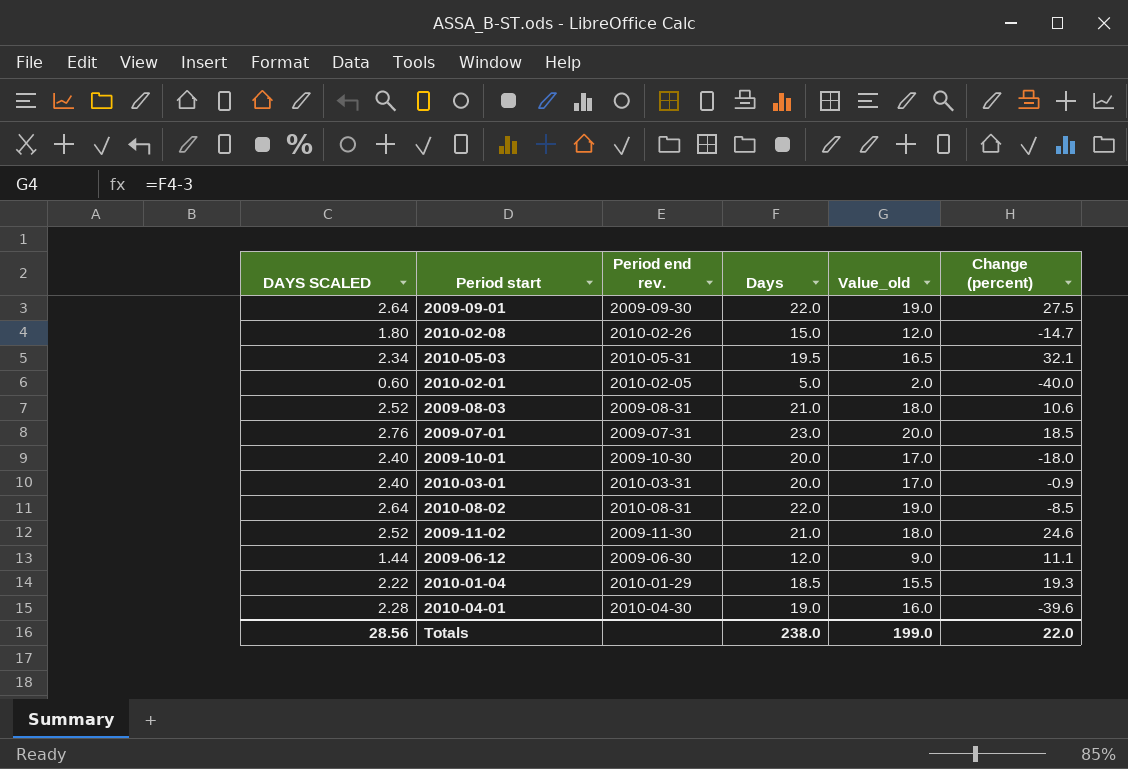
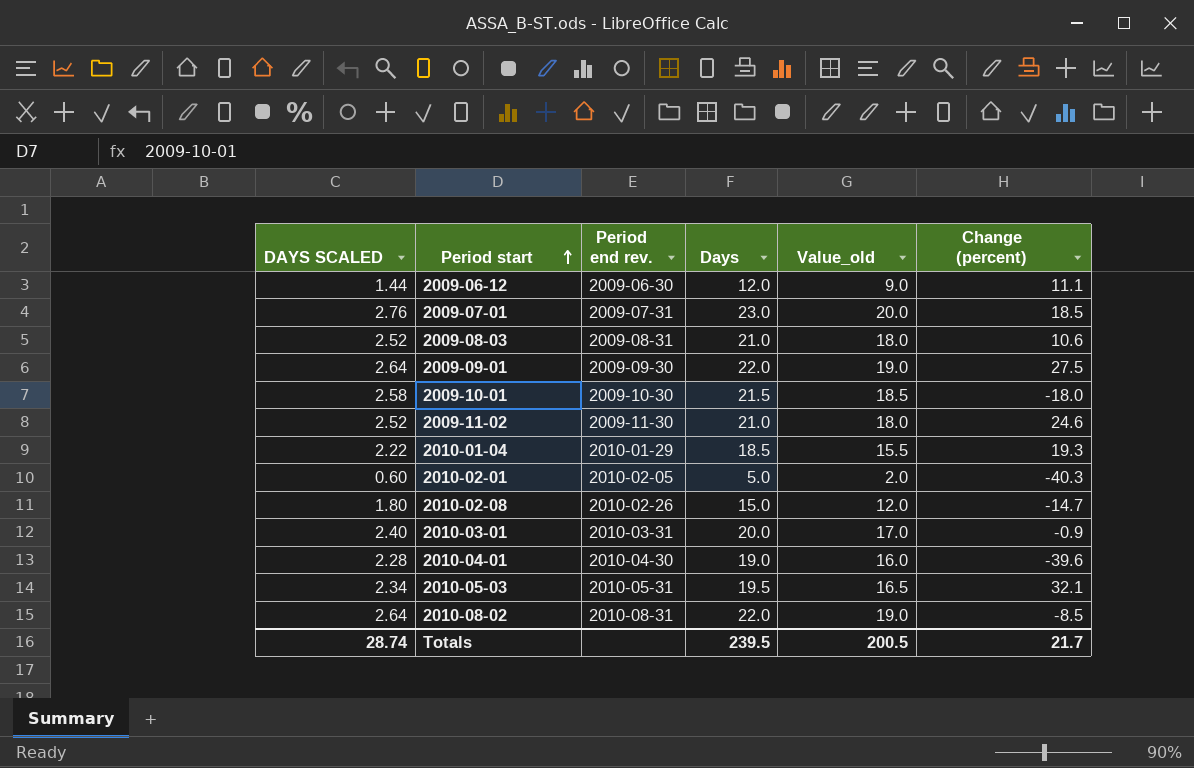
row order: none -> Period start ascending
2009-10-01 | DAYS SCALED: 2.40 -> 2.58
2009-10-01 | Days: 20.0 -> 21.5
2009-10-01 | Value_old: 17.0 -> 18.5
2010-02-01 | Change (percent): -40.0 -> -40.3
Totals | DAYS SCALED: 28.56 -> 28.74
Totals | Days: 238.0 -> 239.5
Totals | Value_old: 199.0 -> 200.5
Totals | Change (percent): 22.0 -> 21.7

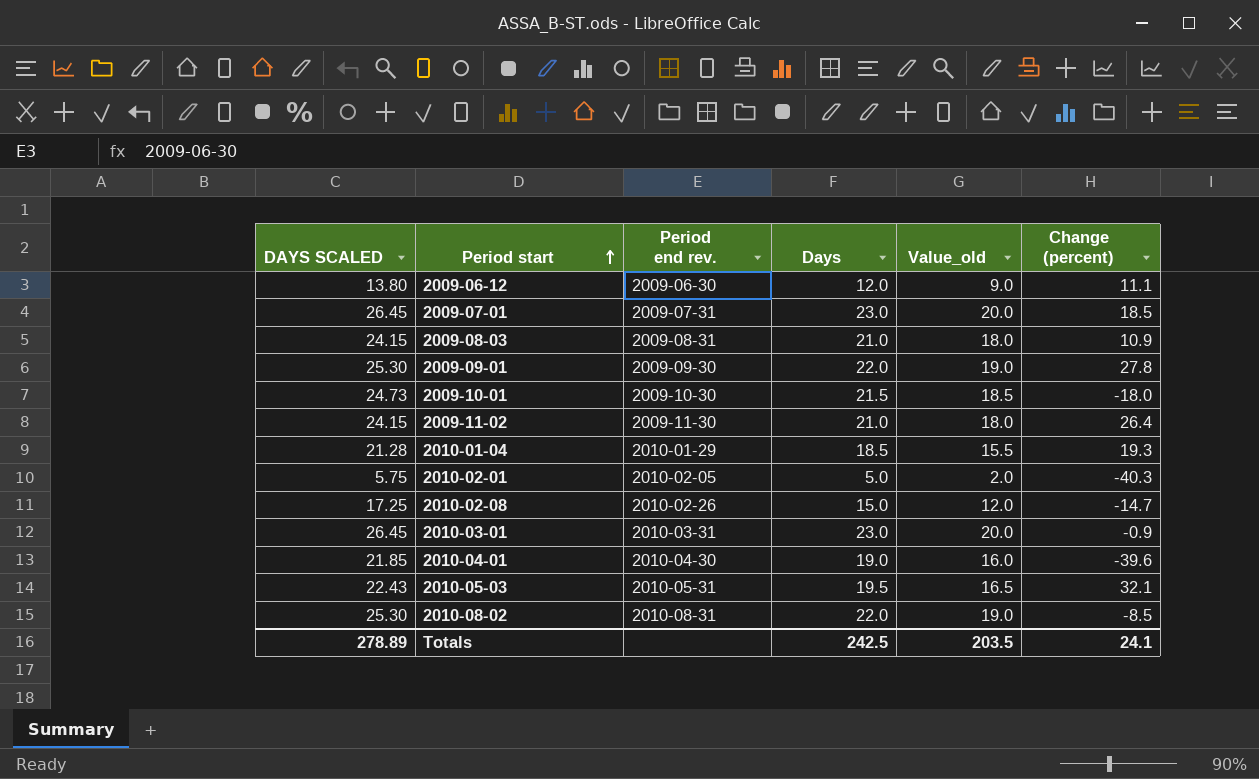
column DAYS SCALED | formula: [Days] * 0.12 -> [Days] * 1.15
2009-08-03 | Change (percent): 10.6 -> 10.9
2009-09-01 | Change (percent): 27.5 -> 27.8
2009-11-02 | Change (percent): 24.6 -> 26.4
2010-03-01 | Days: 20.0 -> 23.0
2010-03-01 | Value_old: 17.0 -> 20.0
Totals | DAYS SCALED: 28.74 -> 278.89
Totals | Days: 239.5 -> 242.5
Totals | Value_old: 200.5 -> 203.5
Totals | Change (percent): 21.7 -> 24.1

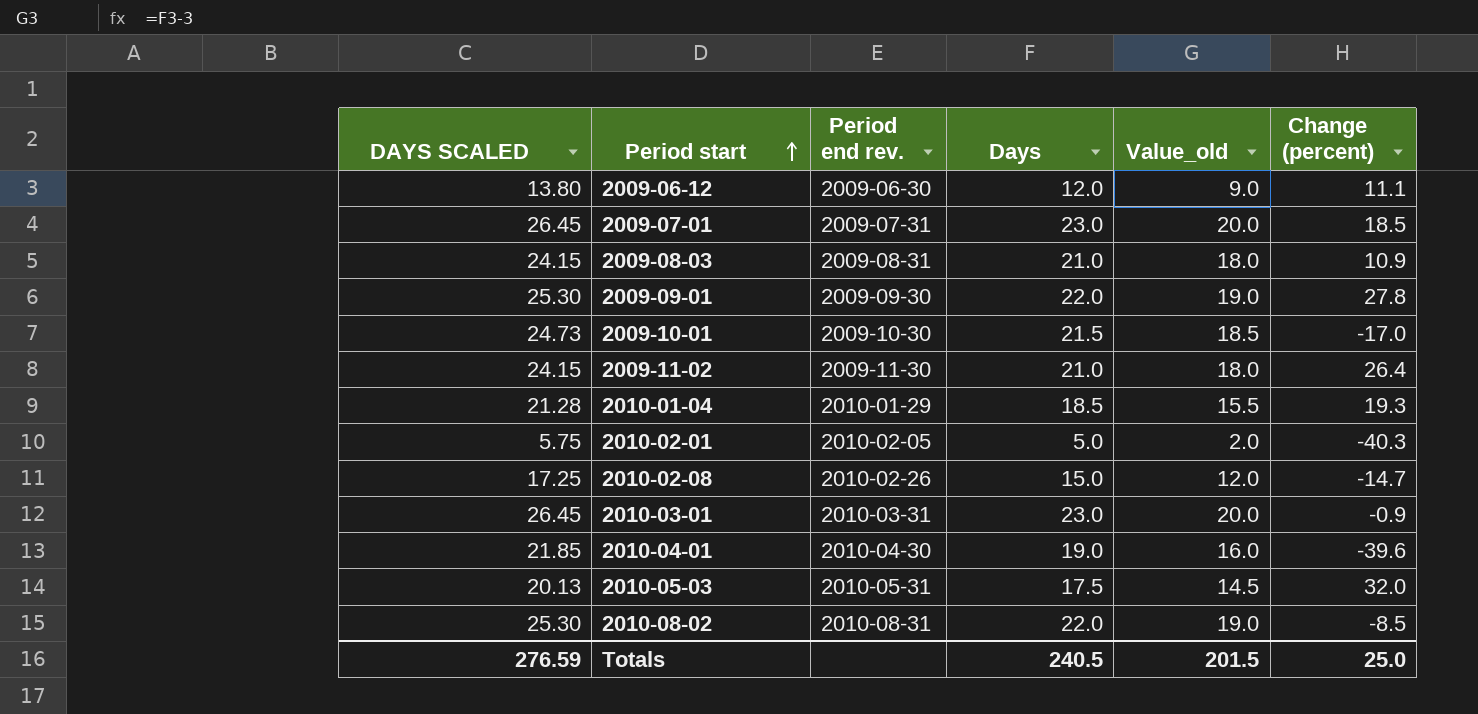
2009-10-01 | Change (percent): -18.0 -> -17.0
2010-05-03 | DAYS SCALED: 22.43 -> 20.13
2010-05-03 | Days: 19.5 -> 17.5
2010-05-03 | Value_old: 16.5 -> 14.5
2010-05-03 | Change (percent): 32.1 -> 32.0
Totals | DAYS SCALED: 278.89 -> 276.59
Totals | Days: 242.5 -> 240.5
Totals | Value_old: 203.5 -> 201.5
Totals | Change (percent): 24.1 -> 25.0

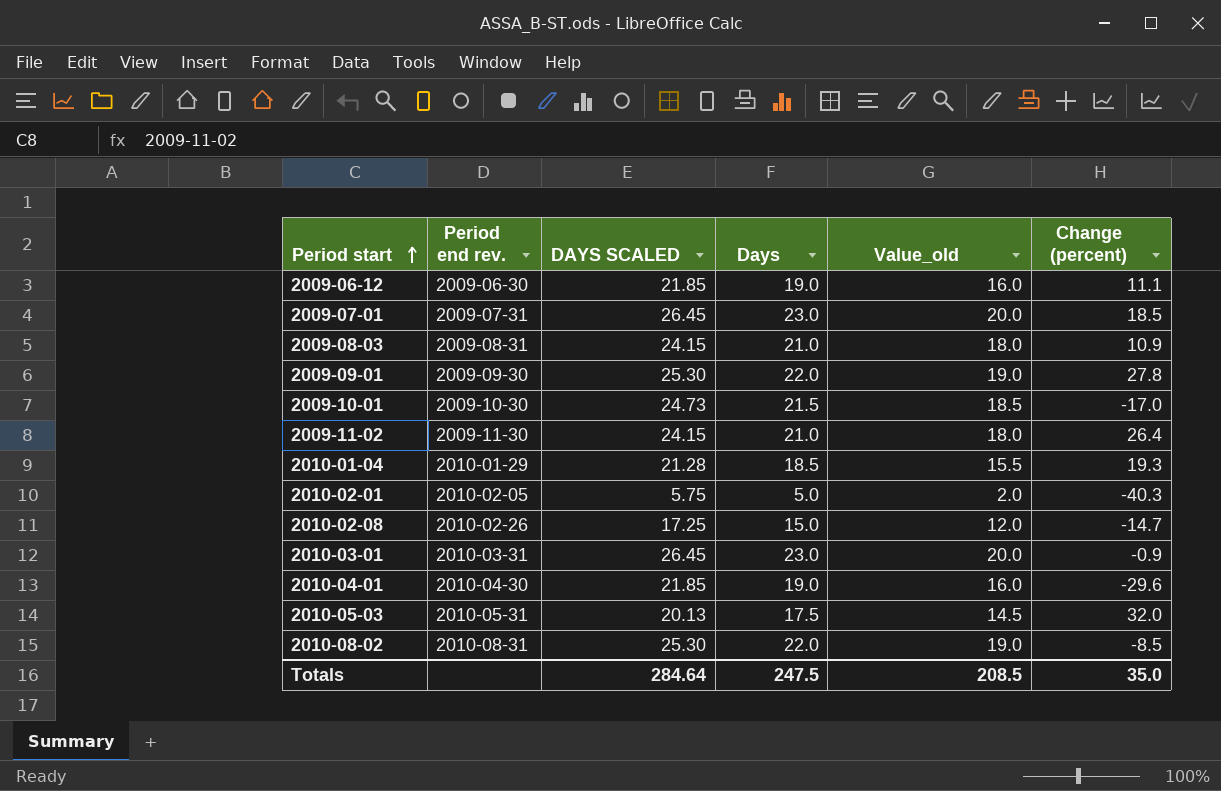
column DAYS SCALED | position: 1 -> 3
2009-06-12 | DAYS SCALED: 13.80 -> 21.85
2009-06-12 | Days: 12.0 -> 19.0
2009-06-12 | Value_old: 9.0 -> 16.0
2010-04-01 | Change (percent): -39.6 -> -29.6
Totals | DAYS SCALED: 276.59 -> 284.64
Totals | Days: 240.5 -> 247.5
Totals | Value_old: 201.5 -> 208.5
Totals | Change (percent): 25.0 -> 35.0

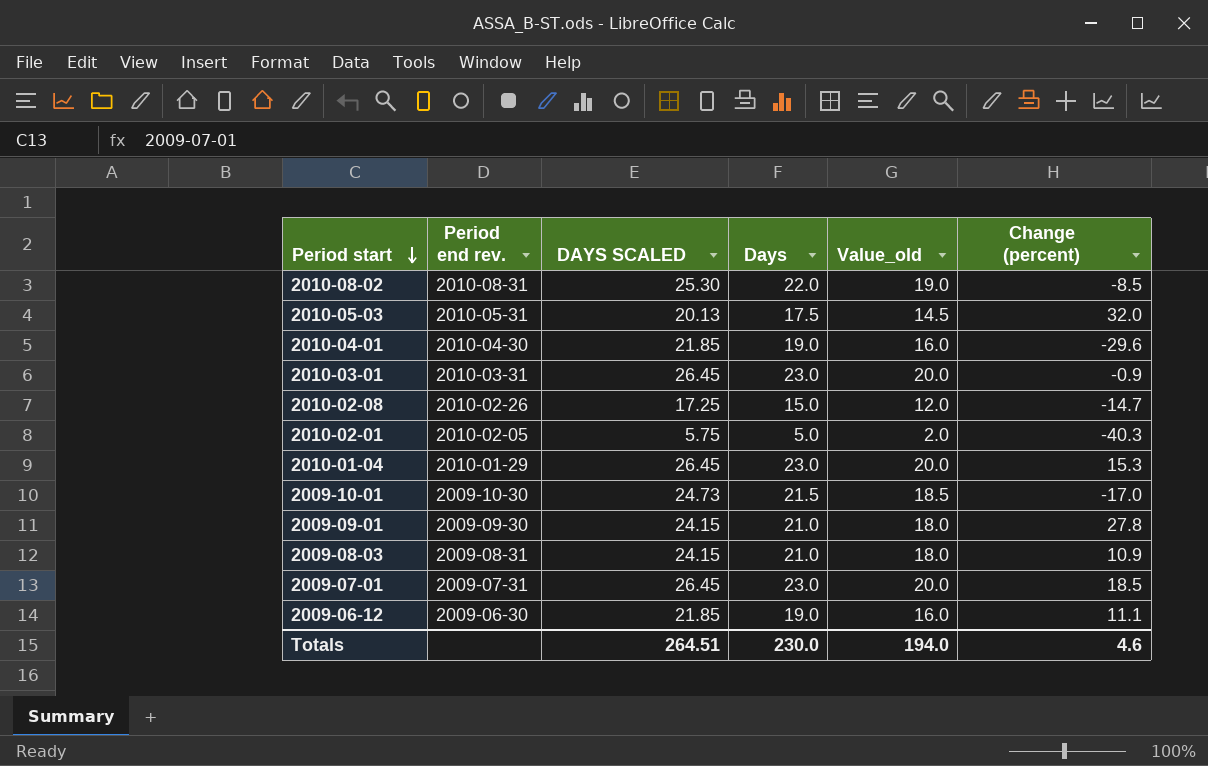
row order: Period start ascending -> Period start descending
row 2009-11-02: 2009-11-30 | 24.15 | 21.0 | 18.0 | 26.4 -> none
2010-01-04 | DAYS SCALED: 21.28 -> 26.45
2010-01-04 | Days: 18.5 -> 23.0
2010-01-04 | Value_old: 15.5 -> 20.0
2010-01-04 | Change (percent): 19.3 -> 15.3
2009-09-01 | DAYS SCALED: 25.30 -> 24.15
2009-09-01 | Days: 22.0 -> 21.0
2009-09-01 | Value_old: 19.0 -> 18.0
Totals | DAYS SCALED: 284.64 -> 264.51
Totals | Days: 247.5 -> 230.0
Totals | Value_old: 208.5 -> 194.0
Totals | Change (percent): 35.0 -> 4.6

